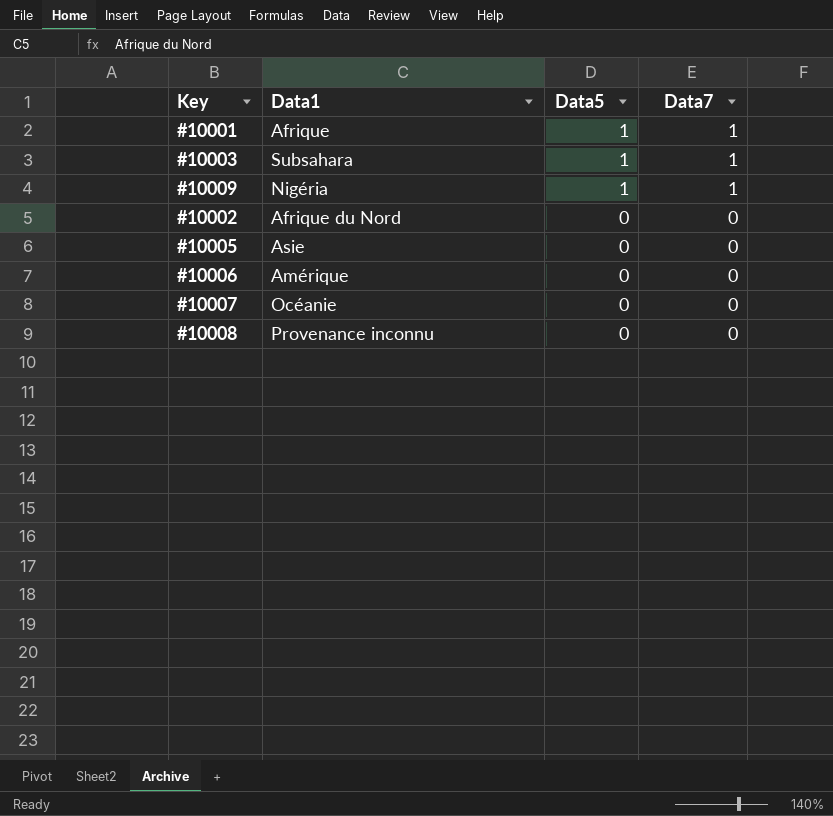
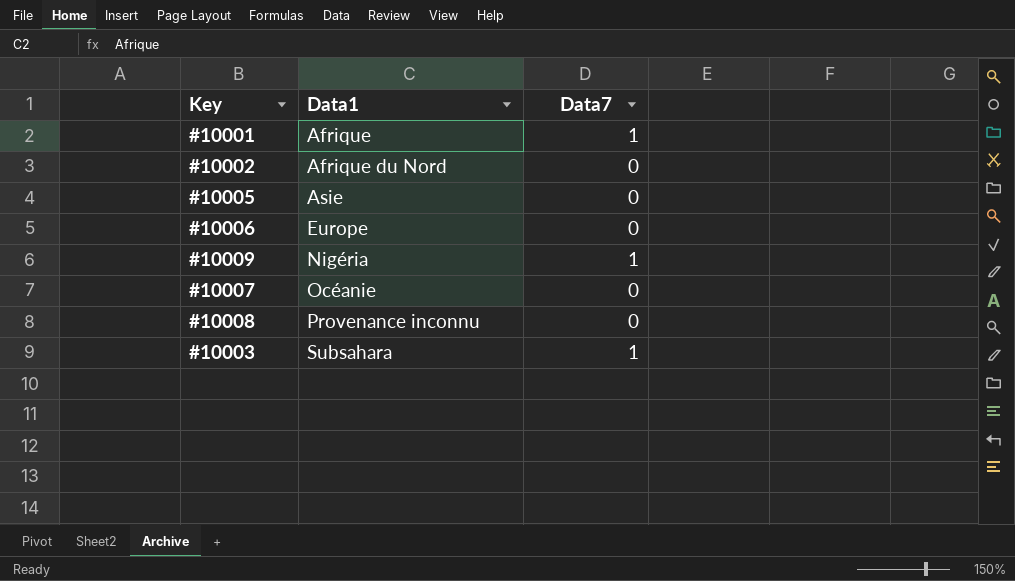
row order: Data5 descending -> Data1 ascending
column Data5 | position: 3 -> none
#10006 | Data1: Amérique -> Europe

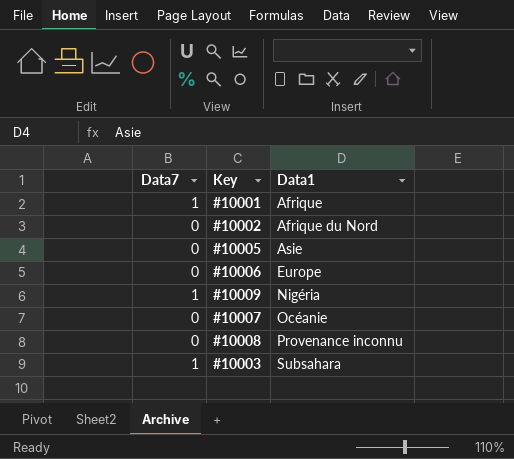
column Data7 | position: 3 -> 1

